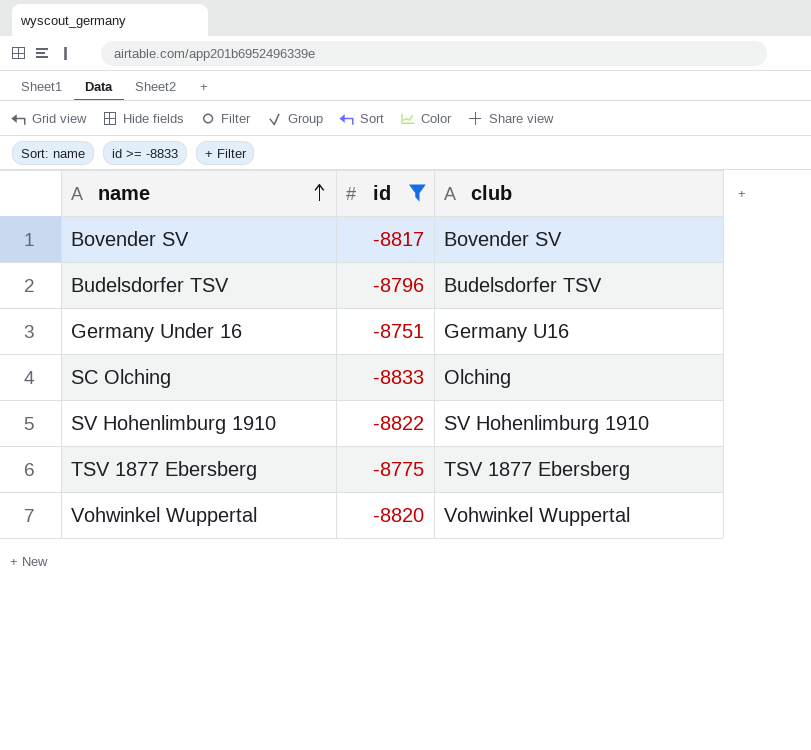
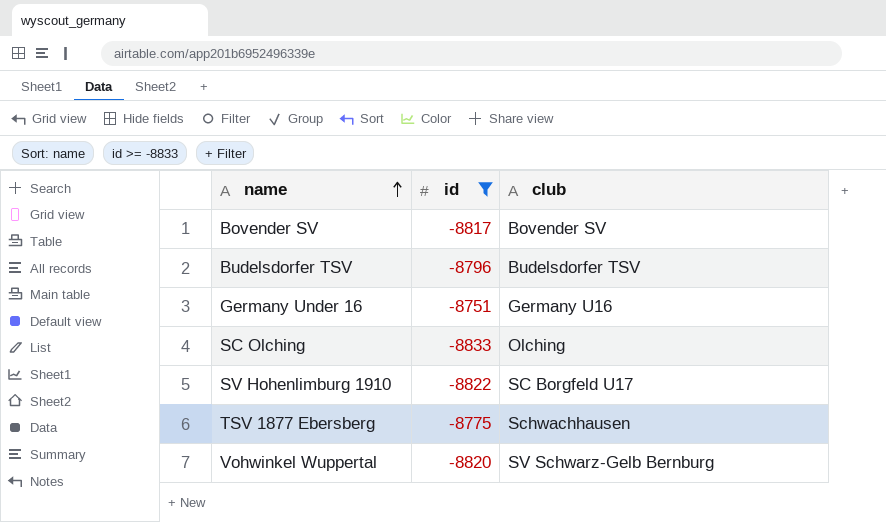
SV Hohenlimburg 1910 | club: SV Hohenlimburg 1910 -> SC Borgfeld U17
TSV 1877 Ebersberg | club: TSV 1877 Ebersberg -> Schwachhausen
Vohwinkel Wuppertal | club: Vohwinkel Wuppertal -> SV Schwarz-Gelb Bernburg

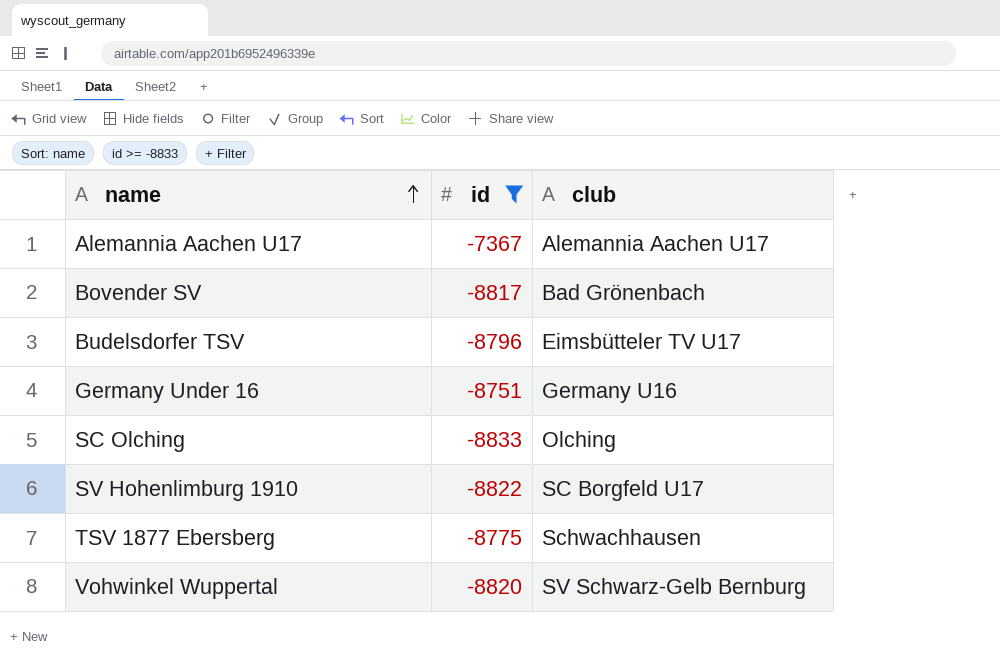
row Alemannia Aachen U17: none -> -7367 | Alemannia Aachen U17
Bovender SV | club: Bovender SV -> Bad Grönenbach
Budelsdorfer TSV | club: Budelsdorfer TSV -> Eimsbütteler TV U17

